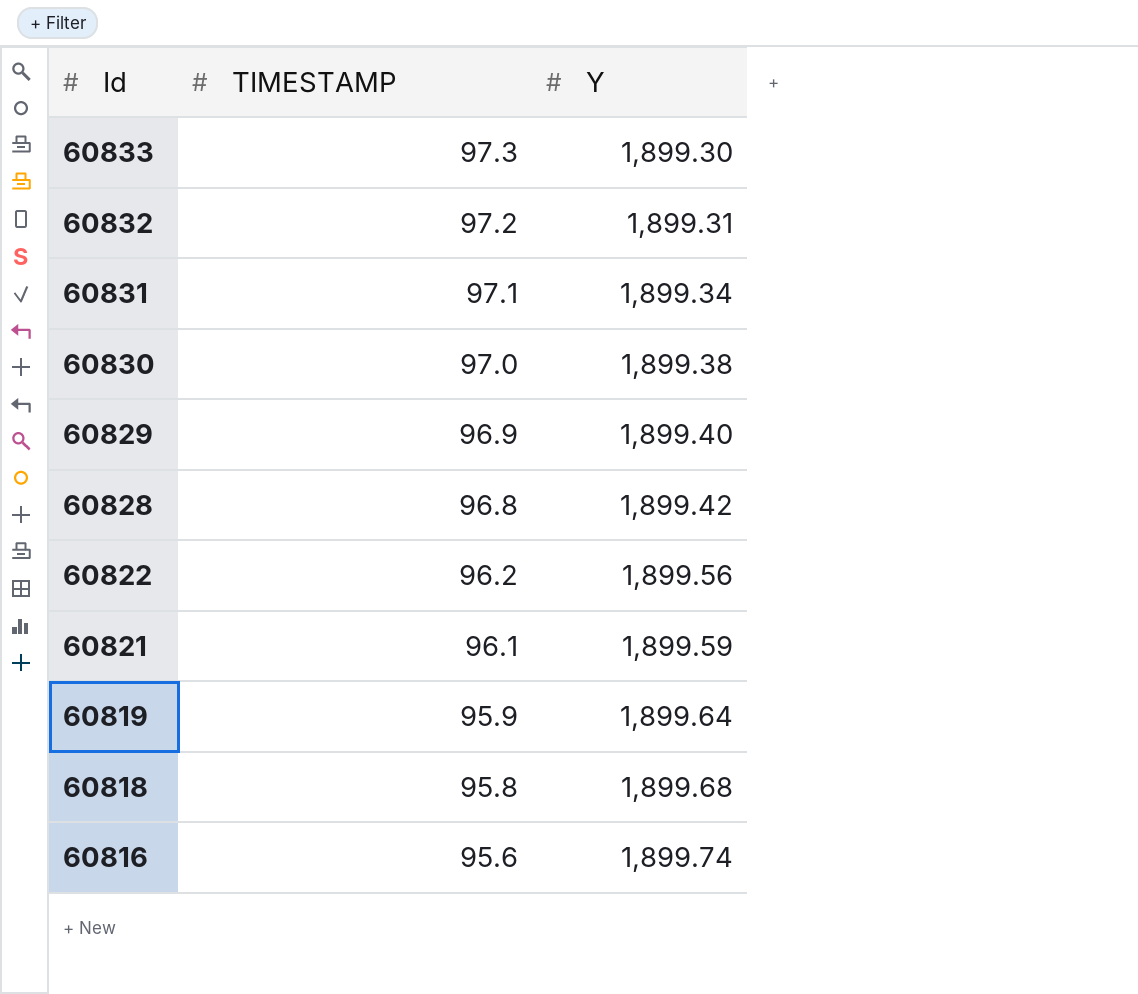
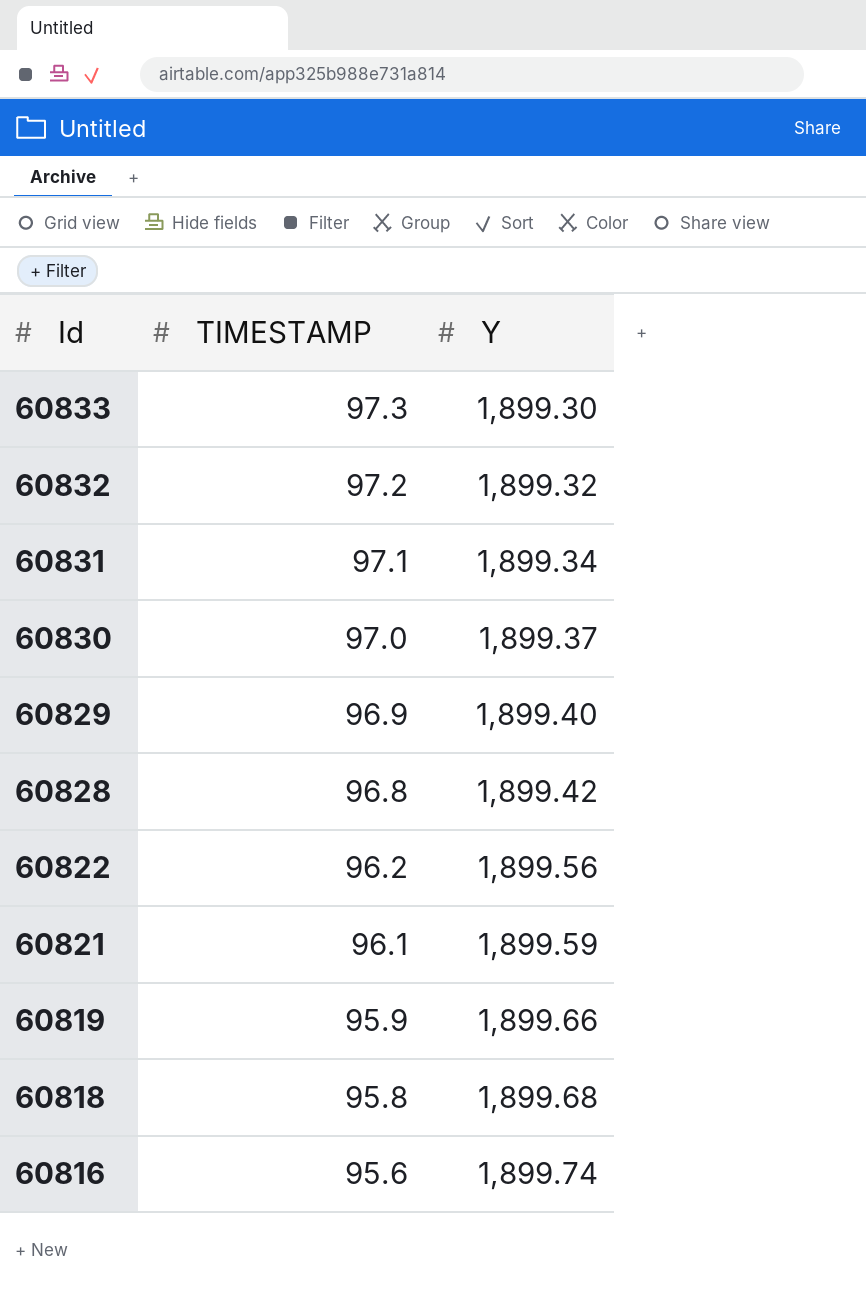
60832 | Y: 1,899.31 -> 1,899.32
60830 | Y: 1,899.38 -> 1,899.37
60819 | Y: 1,899.64 -> 1,899.66

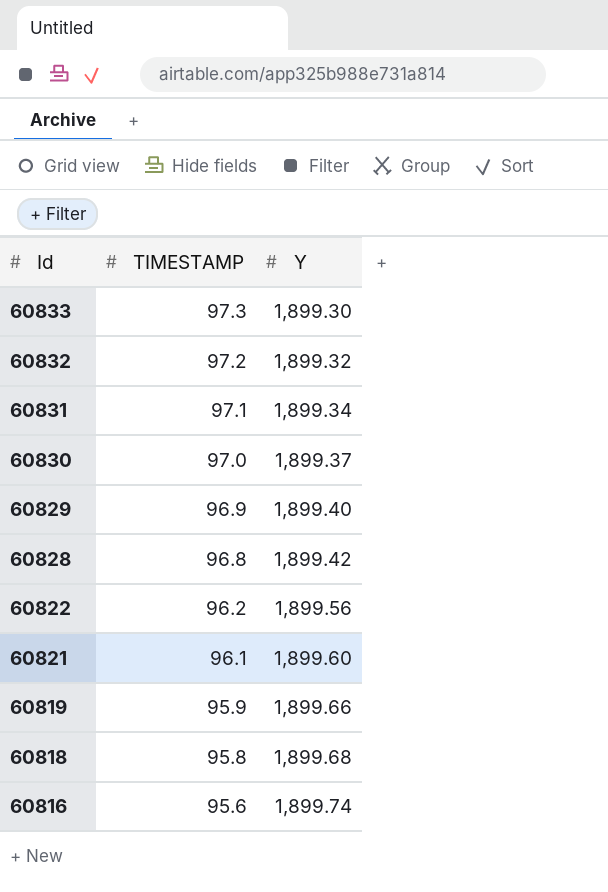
60821 | Y: 1,899.59 -> 1,899.60

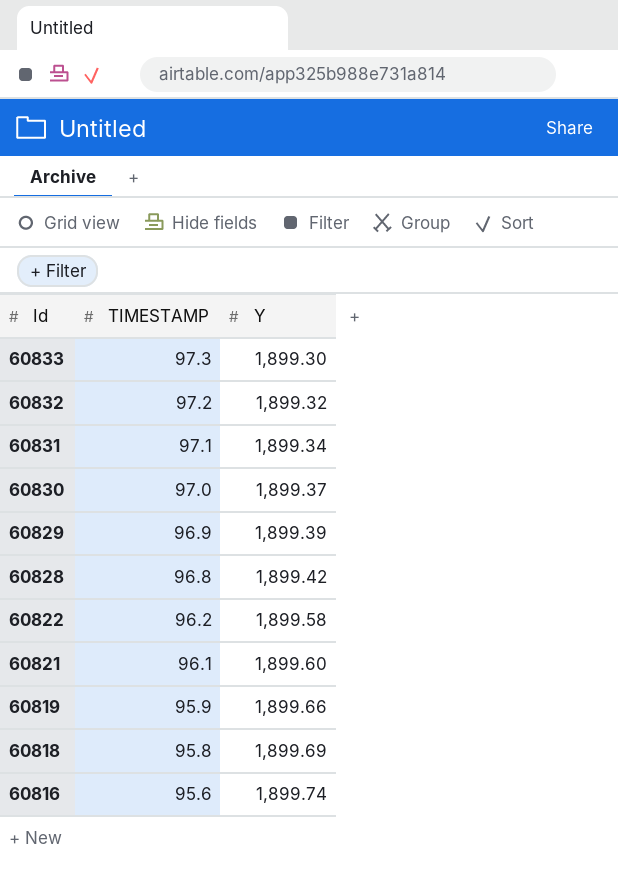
60829 | Y: 1,899.40 -> 1,899.39
60822 | Y: 1,899.56 -> 1,899.58
60818 | Y: 1,899.68 -> 1,899.69

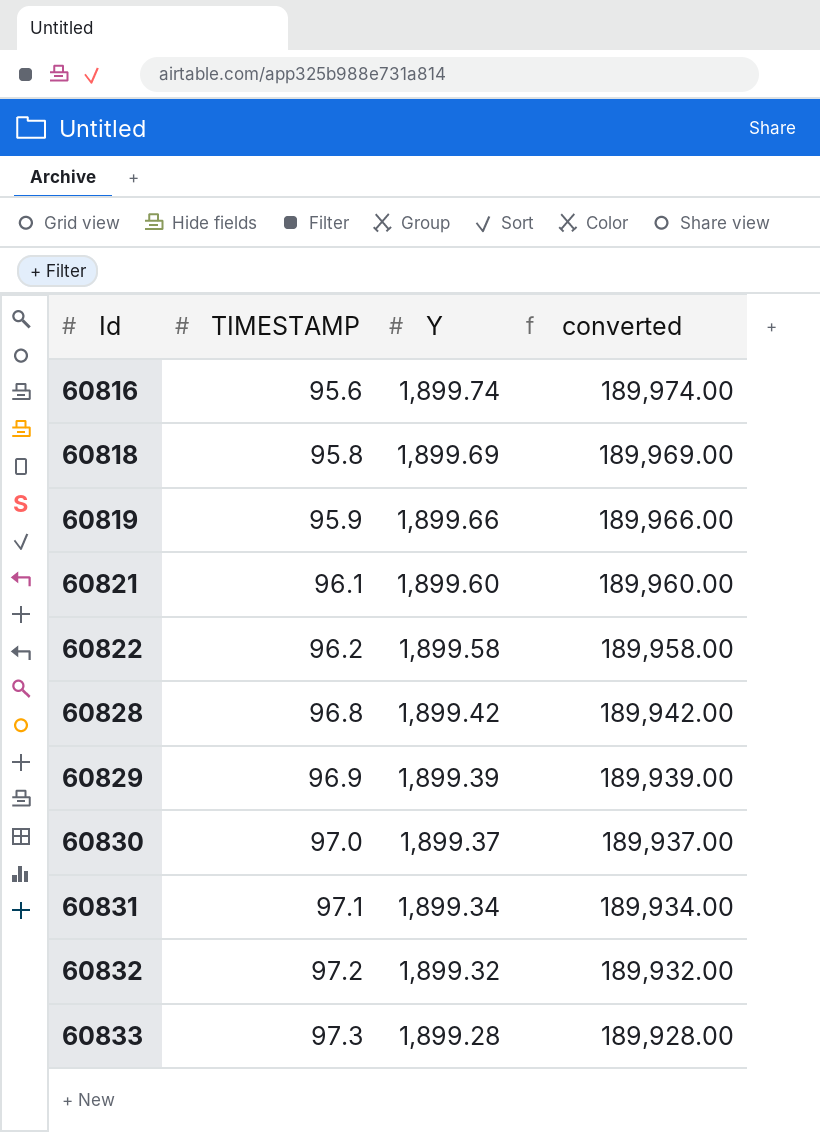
row order: Id descending -> Id ascending
column converted | formula: none -> [Y] * 100
60833 | Y: 1,899.30 -> 1,899.28

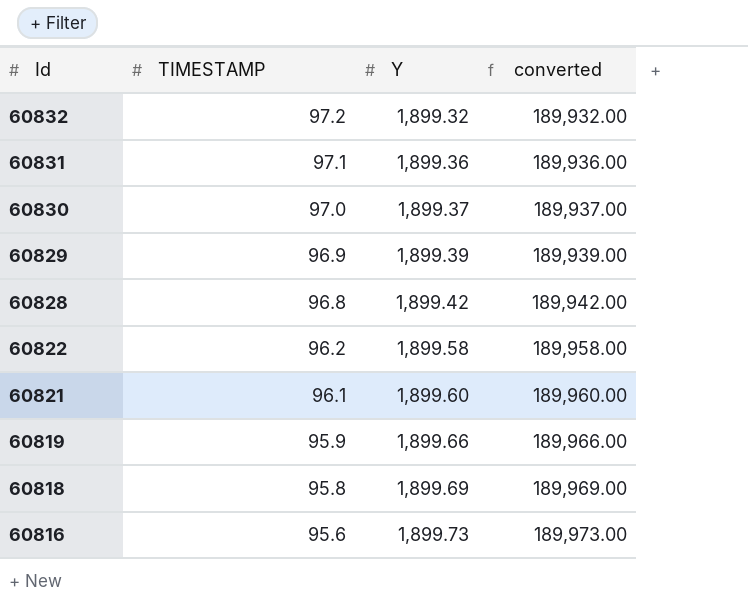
row order: Id ascending -> Id descending
row 60833: 97.3 | 1,899.28 | 189,928.00 -> none
60831 | Y: 1,899.34 -> 1,899.36
60831 | converted: 189,934.00 -> 189,936.00
60816 | Y: 1,899.74 -> 1,899.73
60816 | converted: 189,974.00 -> 189,973.00

